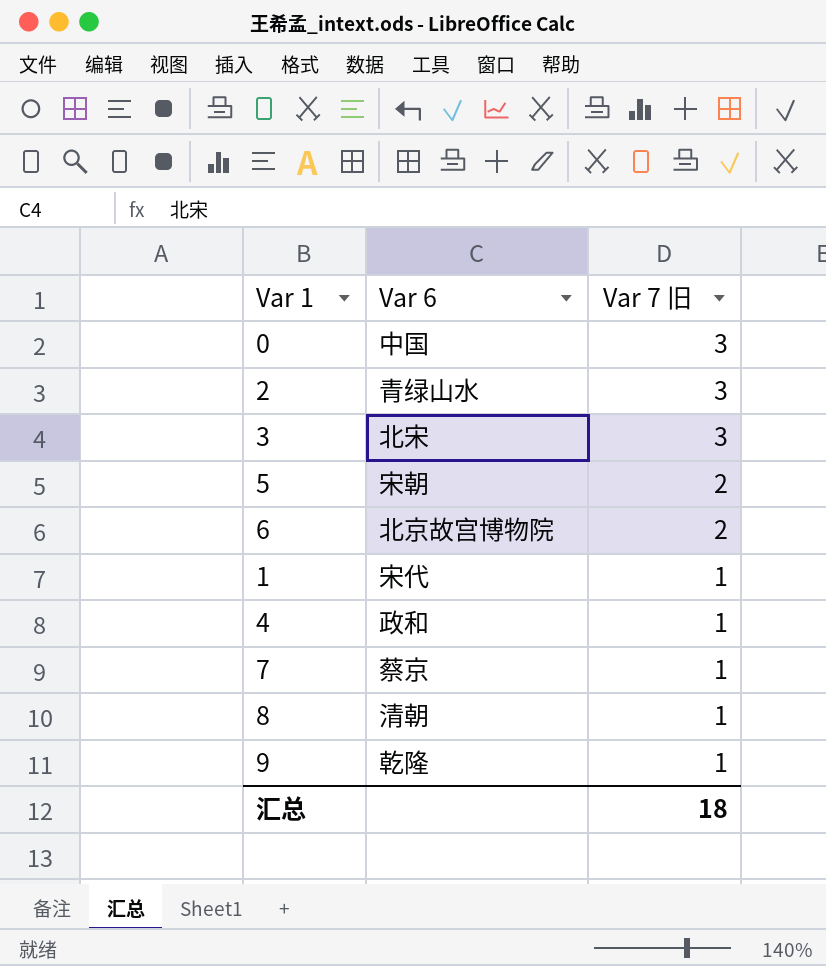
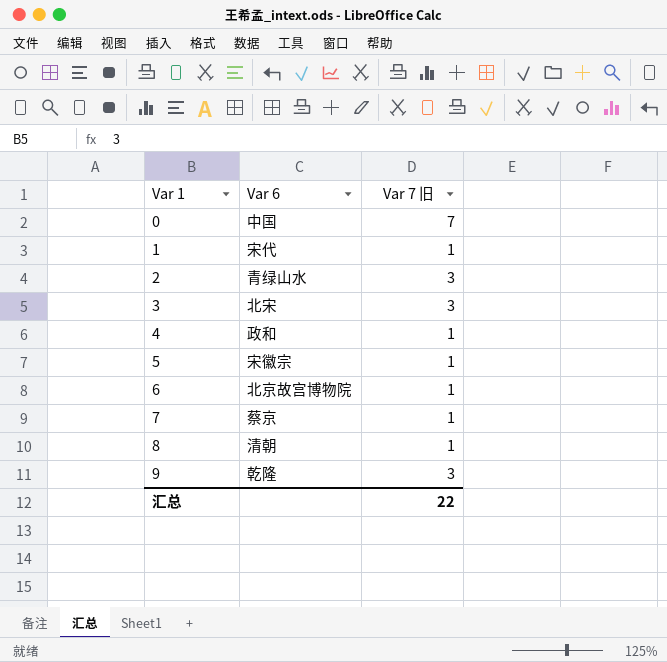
row order: Var 7 旧 descending -> Var 1 ascending
0 | Var 7 旧: 3 -> 7
5 | Var 6: 宋朝 -> 宋徽宗
5 | Var 7 旧: 2 -> 1
6 | Var 7 旧: 2 -> 1
9 | Var 7 旧: 1 -> 3
汇总 | Var 7 旧: 18 -> 22

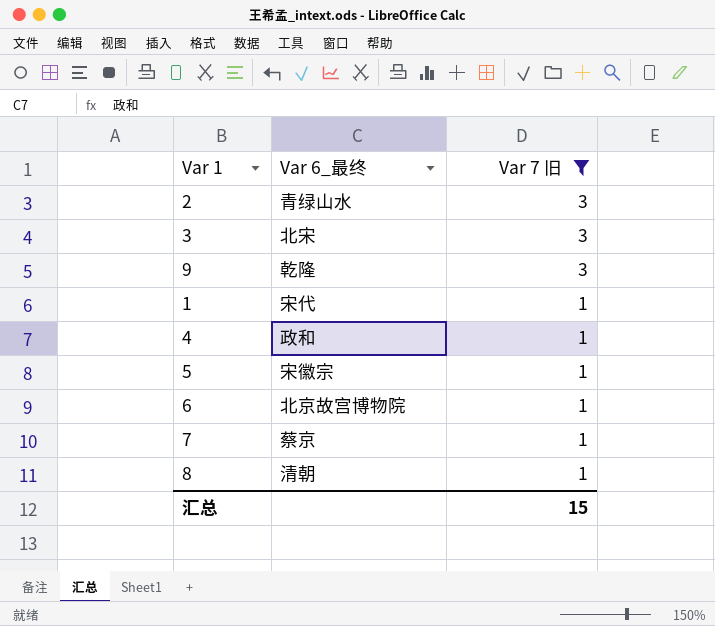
filter: none -> Var 7 旧 != 7
row order: Var 1 ascending -> Var 7 旧 descending
column name: Var 6 -> Var 6_最终
汇总 | Var 7 旧: 22 -> 15

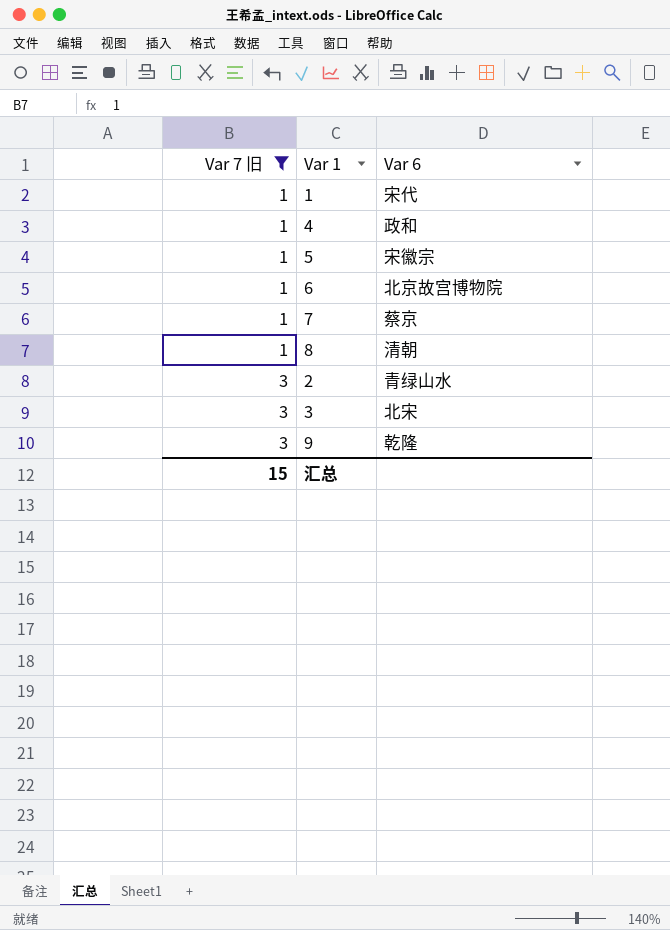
row order: Var 7 旧 descending -> Var 7 旧 ascending
column Var 7 旧 | position: 3 -> 1
column name: Var 6_最终 -> Var 6

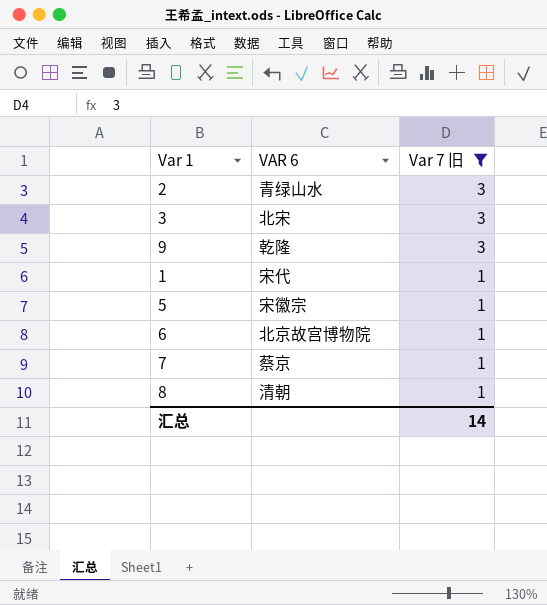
row order: Var 7 旧 ascending -> Var 7 旧 descending
column name: Var 6 -> VAR 6
column Var 7 旧 | position: 1 -> 3
row 4: 1 | 政和 -> none
汇总 | Var 7 旧: 15 -> 14

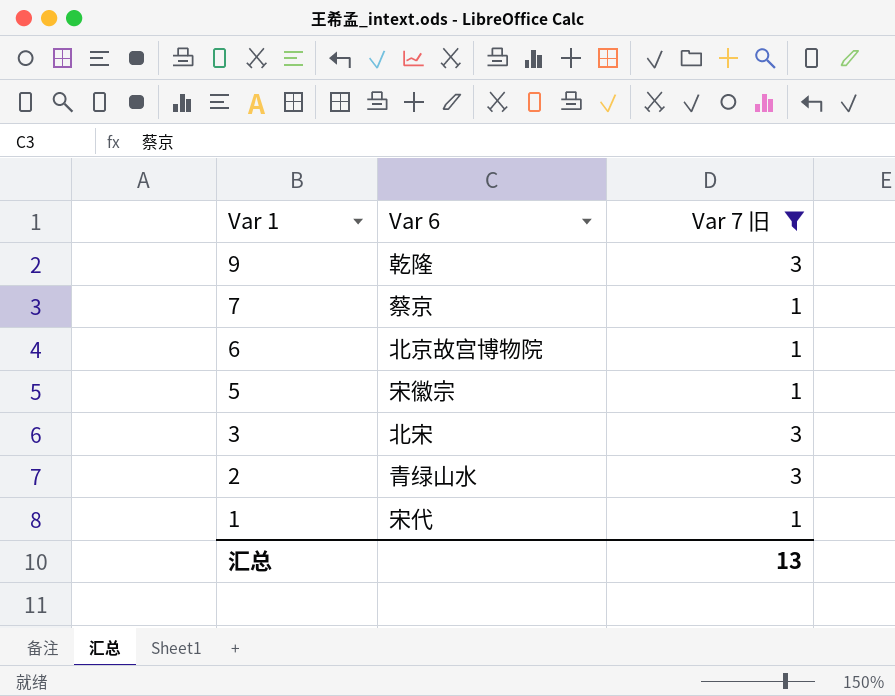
row order: Var 7 旧 descending -> Var 1 descending
column name: VAR 6 -> Var 6
row 8: 清朝 | 1 -> none
汇总 | Var 7 旧: 14 -> 13

